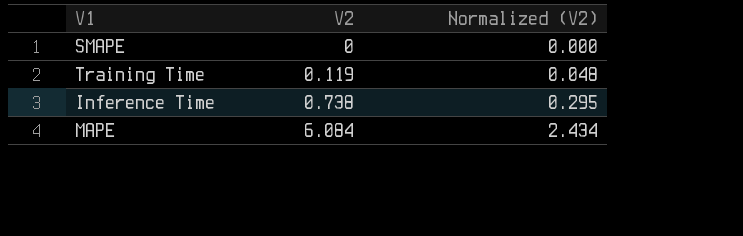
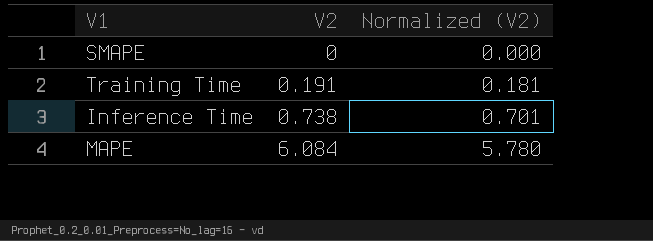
column Normalized (V2) | formula: [V2] * 0.4 -> [V2] * 0.95
Training Time | V2: 0.119 -> 0.191

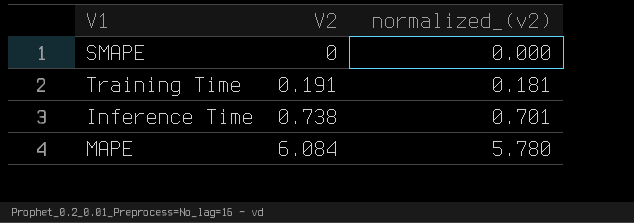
column name: Normalized (V2) -> normalized_(v2)

